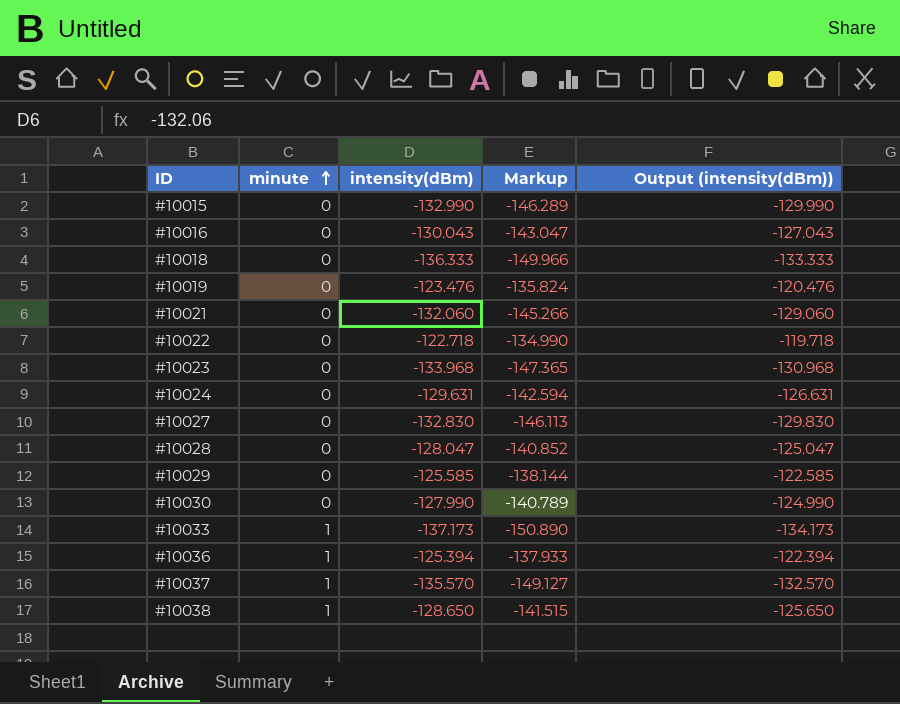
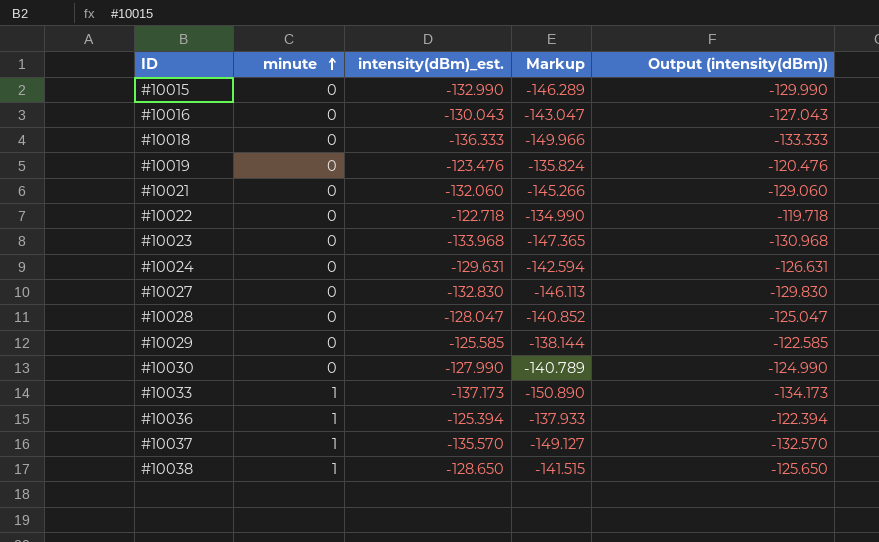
column name: intensity(dBm) -> intensity(dBm)_est.

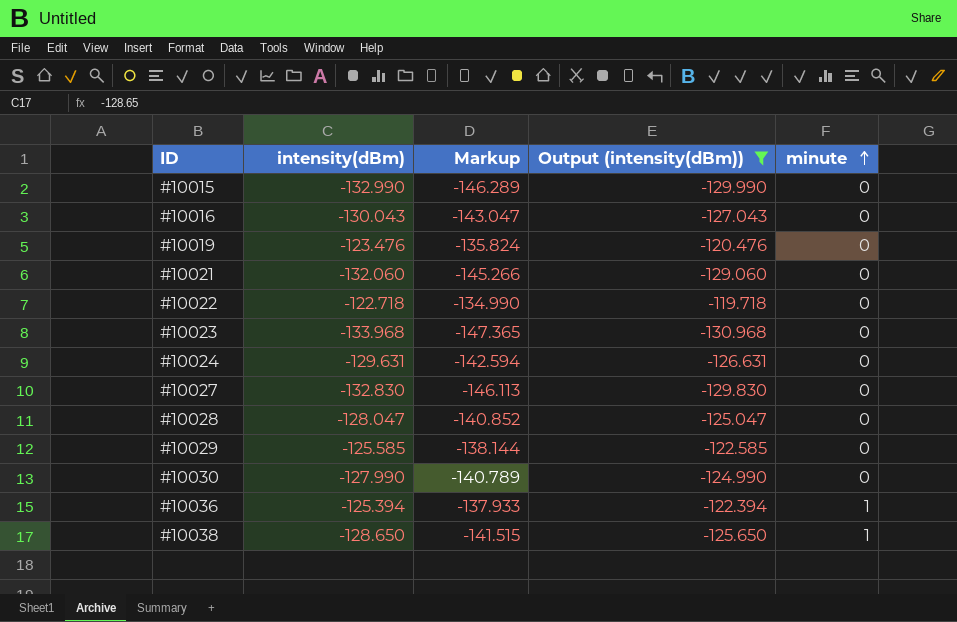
filter: none -> Output (intensity(dBm)) >= -130.968
column name: intensity(dBm)_est. -> intensity(dBm)
column minute | position: 2 -> 5

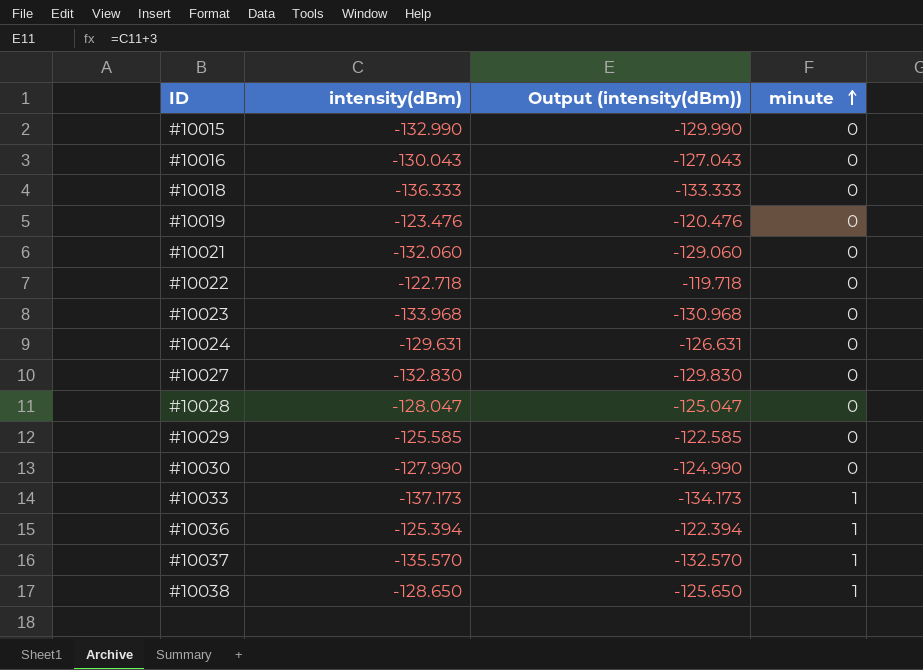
filter: Output (intensity(dBm)) >= -130.968 -> none
column Markup | formula: [intensity(dBm)] * 1.1 -> none

